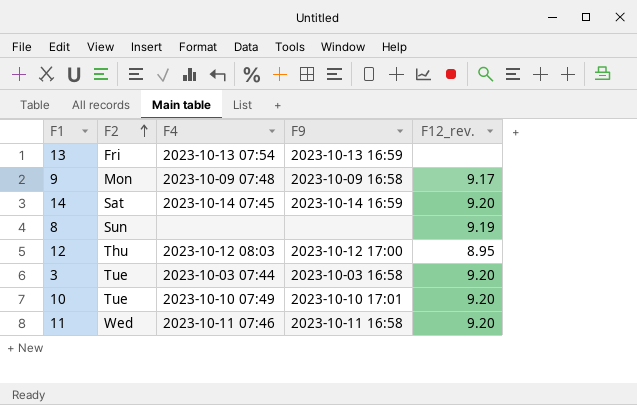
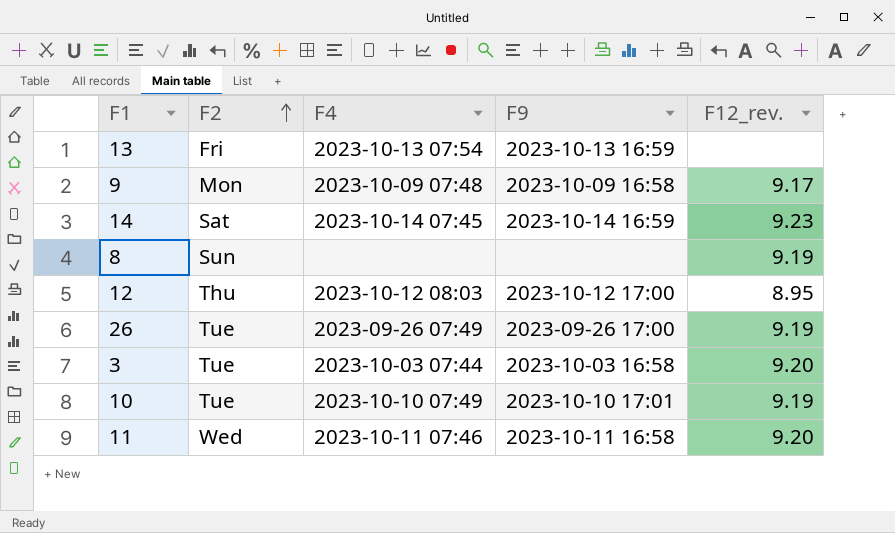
14 | F12_rev.: 9.20 -> 9.23
row 26: none -> Tue | 2023-09-26 07:49 | 2023-09-26 17:00 | 9.19
10 | F12_rev.: 9.20 -> 9.19

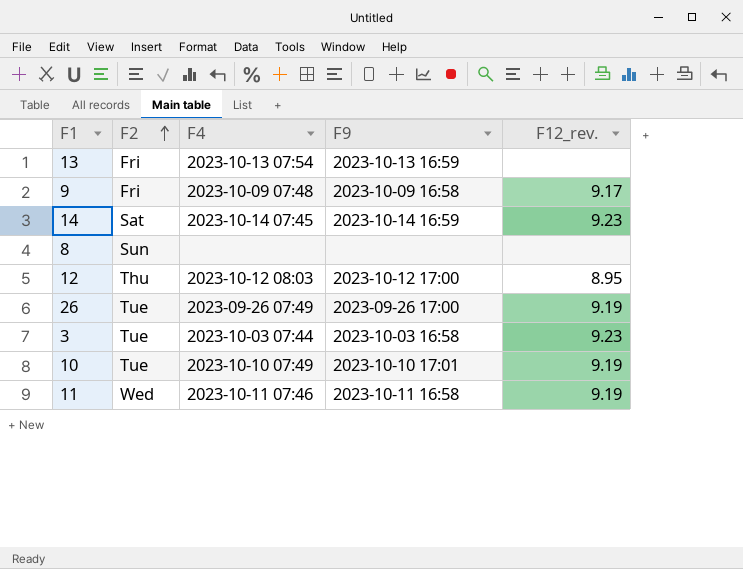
9 | F2: Mon -> Fri
8 | F12_rev.: 9.19 -> none
3 | F12_rev.: 9.20 -> 9.23
11 | F12_rev.: 9.20 -> 9.19

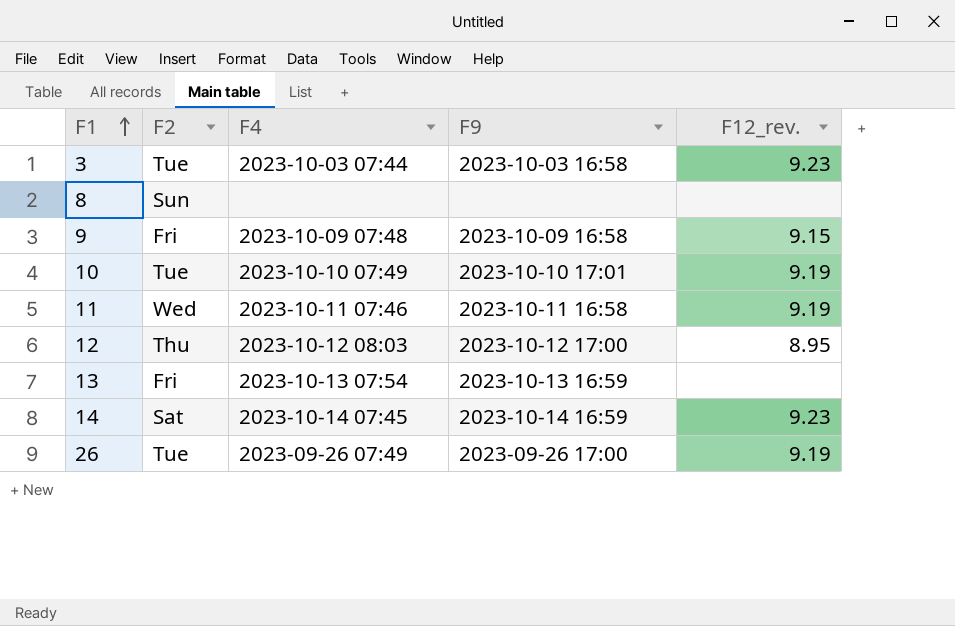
row order: F2 ascending -> F1 ascending
9 | F12_rev.: 9.17 -> 9.15

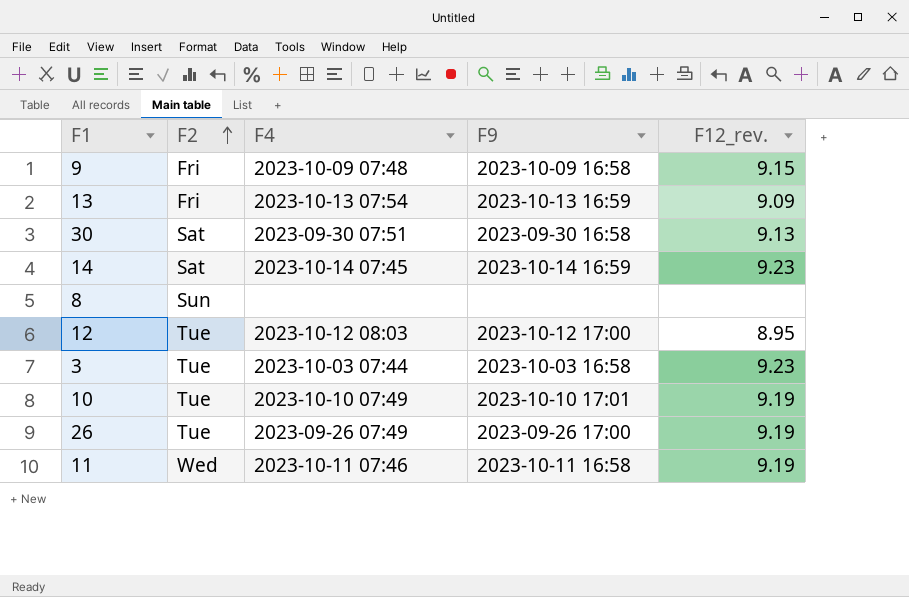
row order: F1 ascending -> F2 ascending
13 | F12_rev.: none -> 9.09
row 30: none -> Sat | 2023-09-30 07:51 | 2023-09-30 16:58 | 9.13
12 | F2: Thu -> Tue

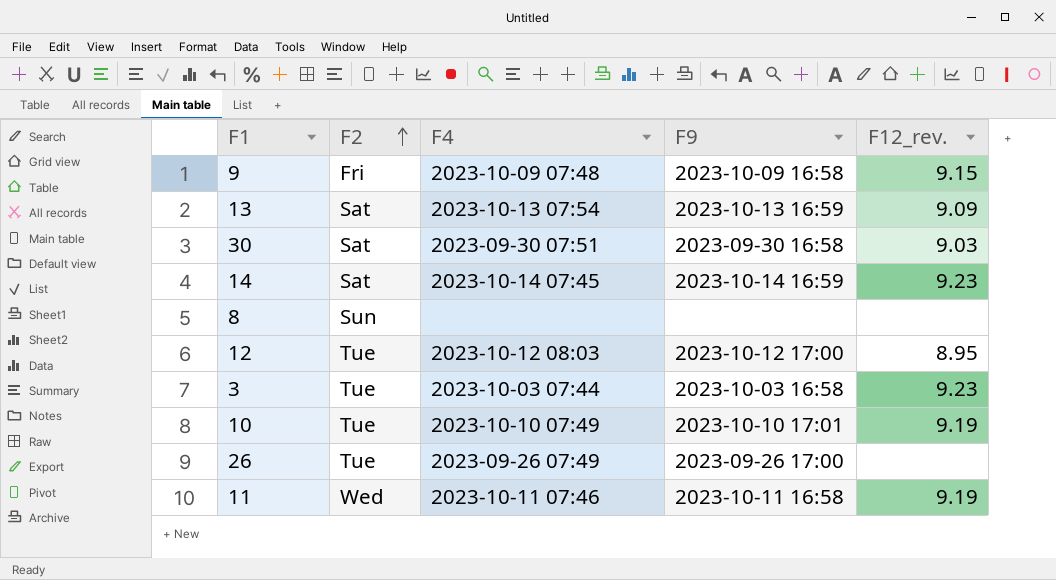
13 | F2: Fri -> Sat
30 | F12_rev.: 9.13 -> 9.03
26 | F12_rev.: 9.19 -> none

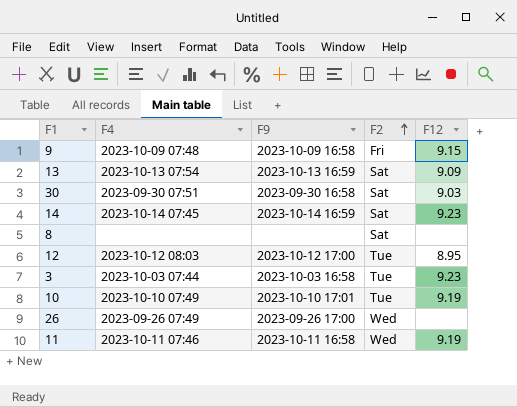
column F2 | position: 2 -> 4
column name: F12_rev. -> F12
8 | F2: Sun -> Sat
26 | F2: Tue -> Wed

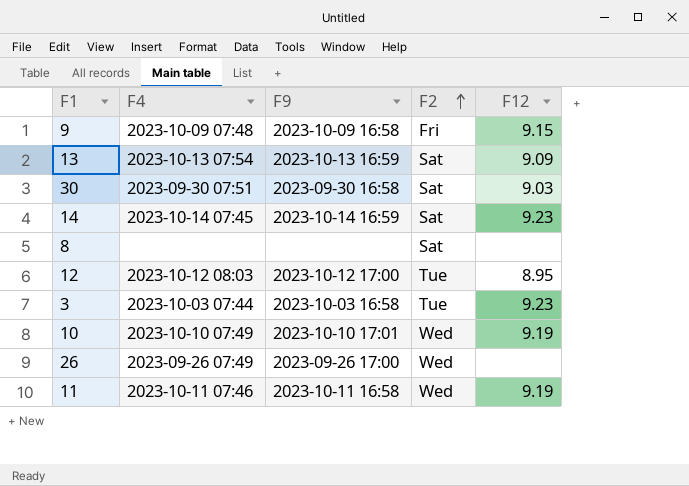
10 | F2: Tue -> Wed

